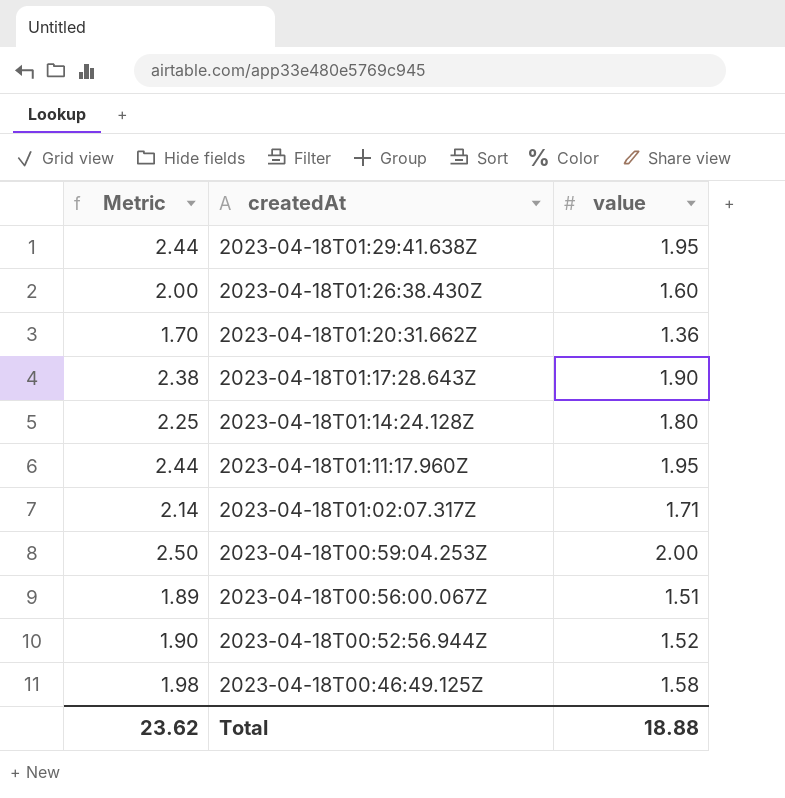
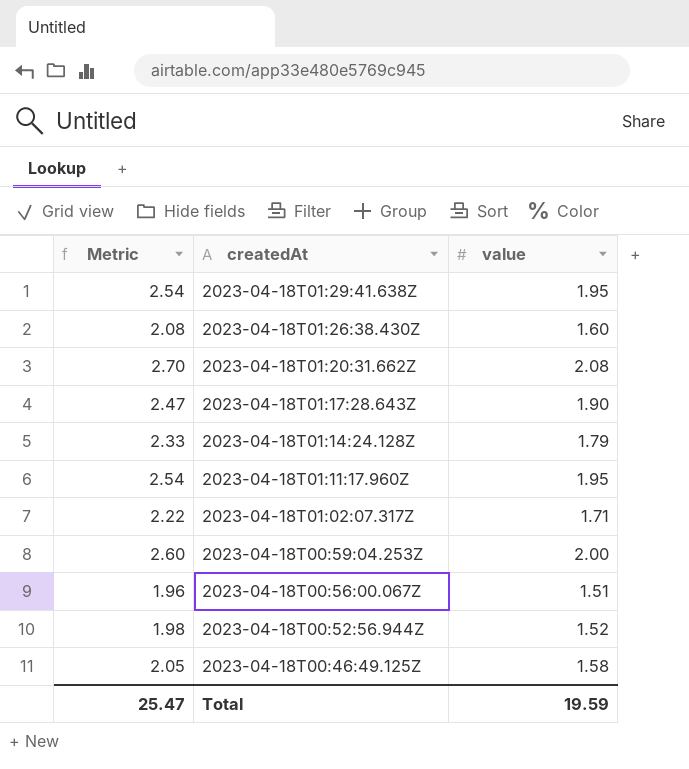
column Metric | formula: [value] * 1.25 -> [value] * 1.3
2023-04-18T01:20:31.662Z | value: 1.36 -> 2.08
2023-04-18T01:14:24.128Z | value: 1.80 -> 1.79
Total | Metric: 23.62 -> 25.47
Total | value: 18.88 -> 19.59

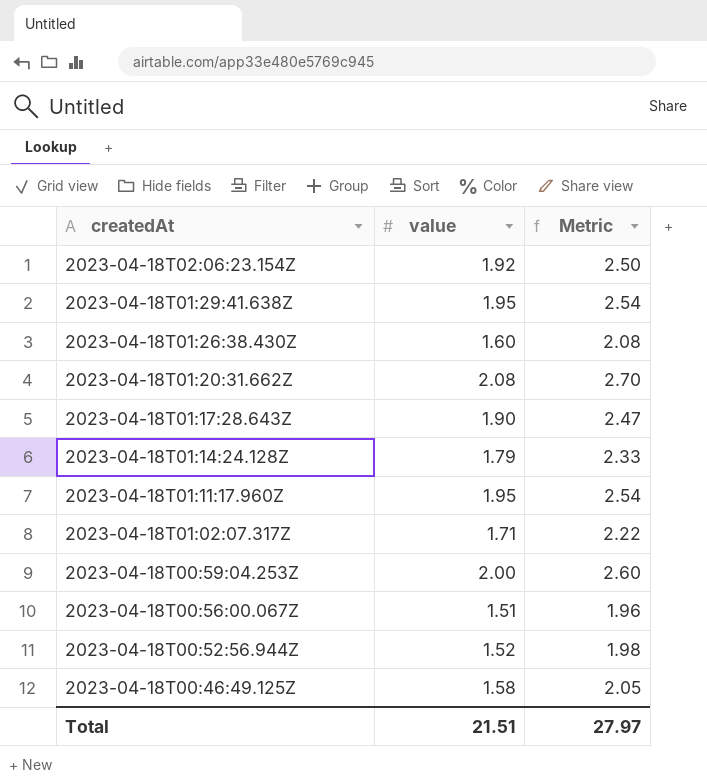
column Metric | position: 1 -> 3
row 2023-04-18T02:06:23.154Z: none -> 1.92 | 2.50
Total | value: 19.59 -> 21.51
Total | Metric: 25.47 -> 27.97

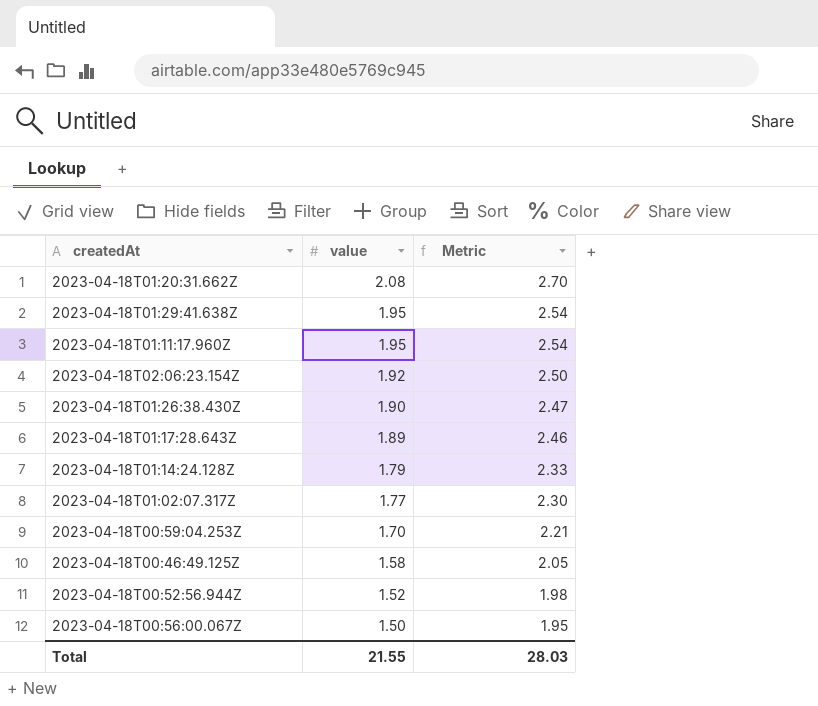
row order: createdAt descending -> value descending
2023-04-18T01:26:38.430Z | value: 1.60 -> 1.90
2023-04-18T01:26:38.430Z | Metric: 2.08 -> 2.47
2023-04-18T01:17:28.643Z | value: 1.90 -> 1.89
2023-04-18T01:17:28.643Z | Metric: 2.47 -> 2.46
2023-04-18T01:02:07.317Z | value: 1.71 -> 1.77
2023-04-18T01:02:07.317Z | Metric: 2.22 -> 2.30
2023-04-18T00:59:04.253Z | value: 2.00 -> 1.70
2023-04-18T00:59:04.253Z | Metric: 2.60 -> 2.21
2023-04-18T00:56:00.067Z | value: 1.51 -> 1.50
2023-04-18T00:56:00.067Z | Metric: 1.96 -> 1.95
Total | value: 21.51 -> 21.55
Total | Metric: 27.97 -> 28.03

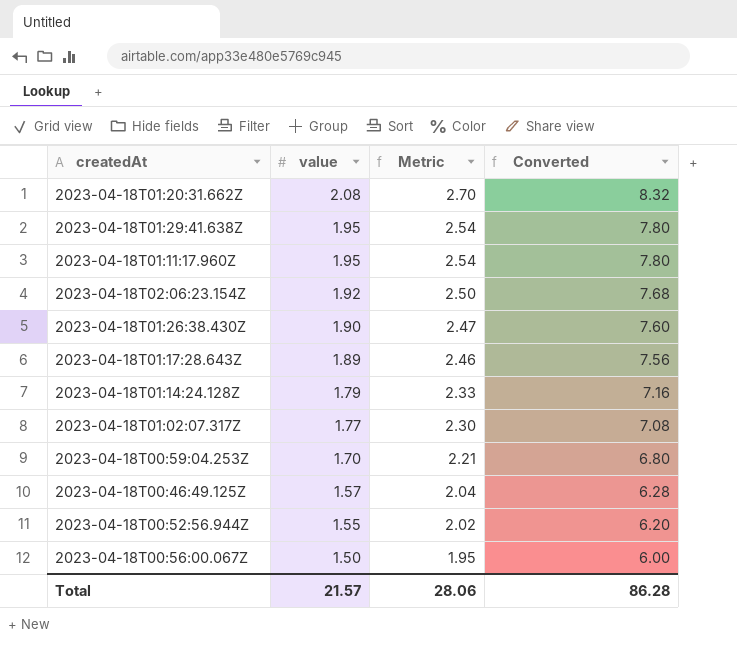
column Converted | formula: none -> [value] * 4
2023-04-18T00:46:49.125Z | value: 1.58 -> 1.57
2023-04-18T00:46:49.125Z | Metric: 2.05 -> 2.04
2023-04-18T00:52:56.944Z | value: 1.52 -> 1.55
2023-04-18T00:52:56.944Z | Metric: 1.98 -> 2.02
Total | value: 21.55 -> 21.57
Total | Metric: 28.03 -> 28.06

